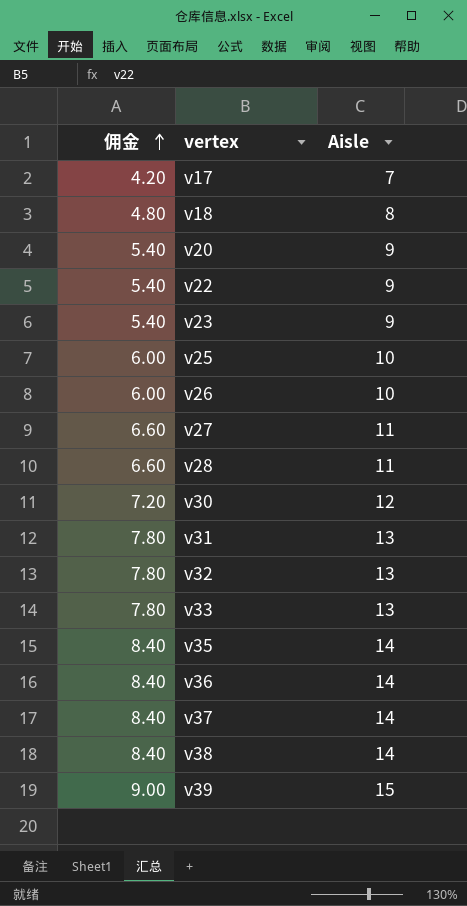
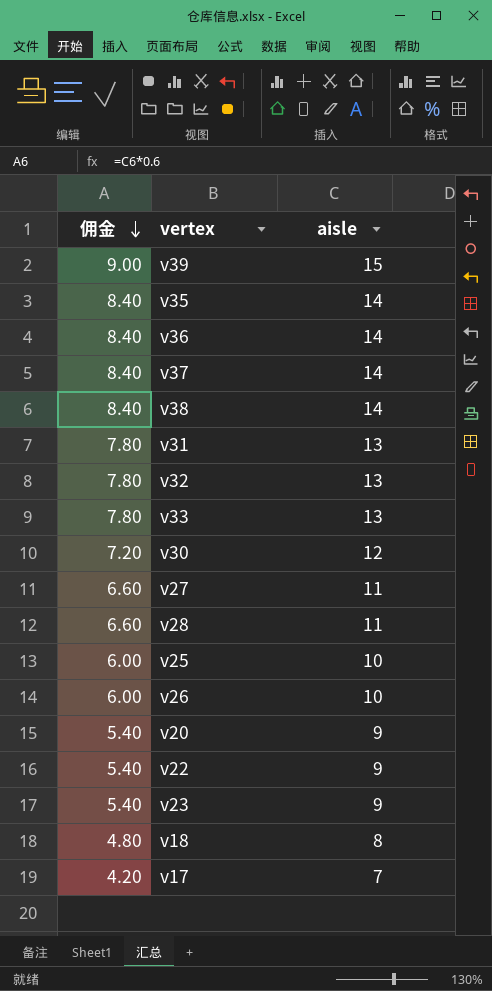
row order: 佣金 ascending -> 佣金 descending
column name: Aisle -> aisle

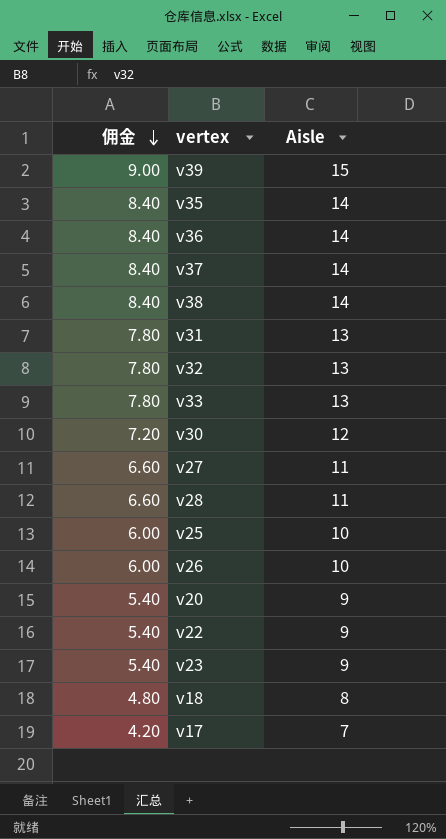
column name: aisle -> Aisle

